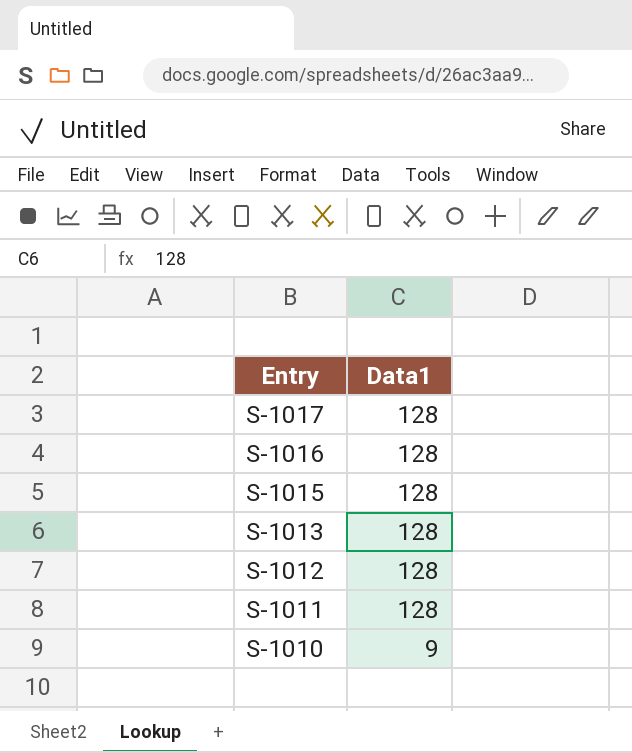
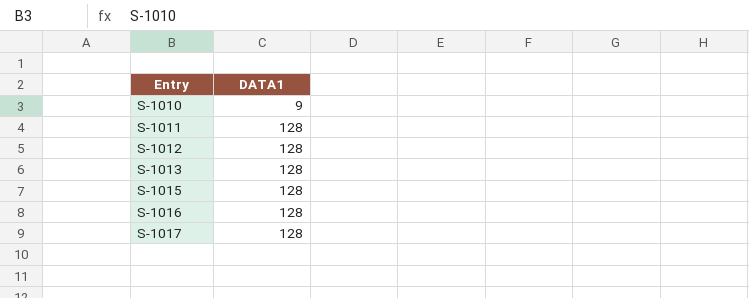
row order: Entry descending -> Entry ascending
column name: Data1 -> DATA1

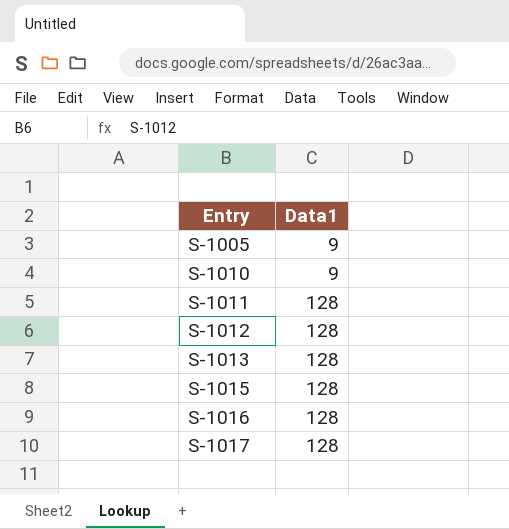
column name: DATA1 -> Data1
row S-1005: none -> 9

